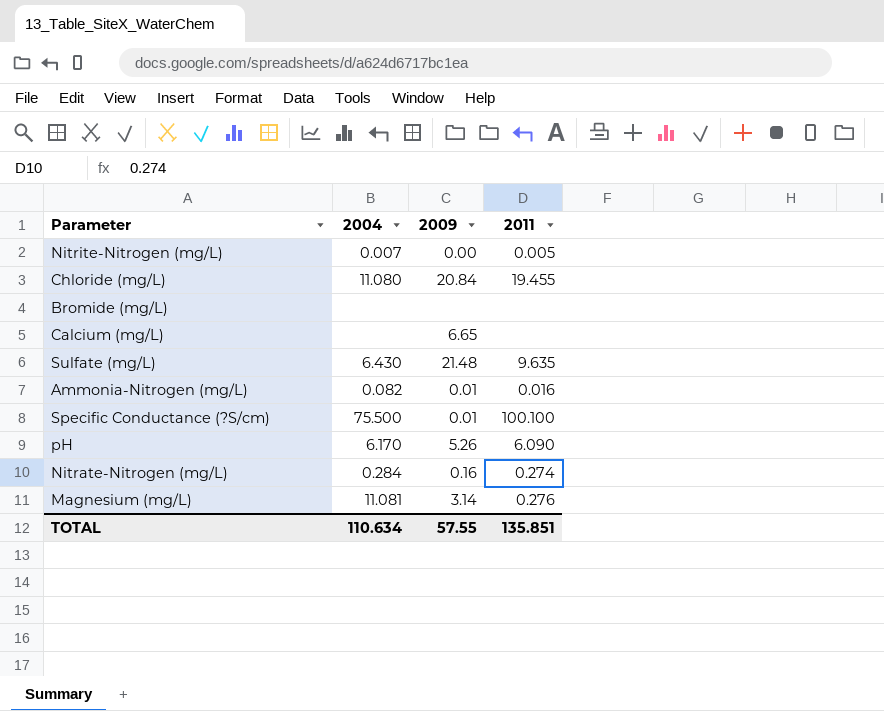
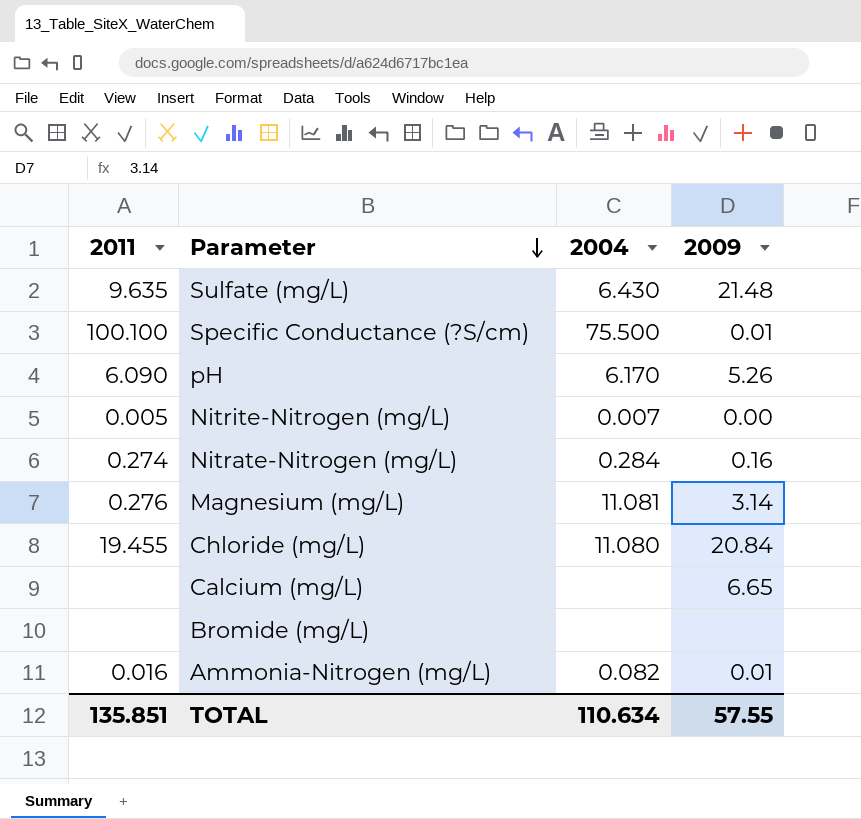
row order: none -> Parameter descending
column 2011 | position: 4 -> 1

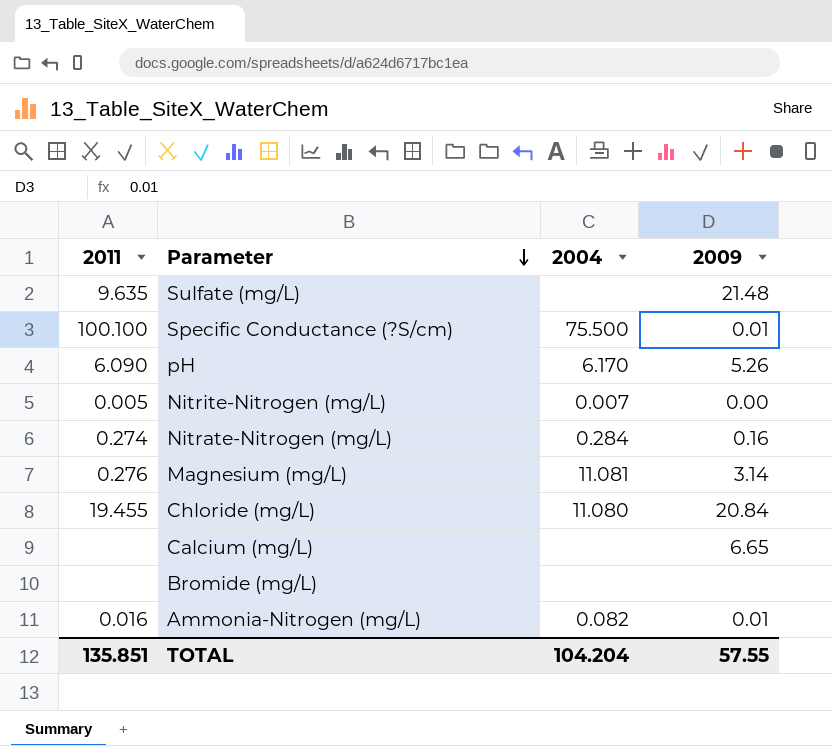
Sulfate (mg/L) | 2004: 6.430 -> none
TOTAL | 2004: 110.634 -> 104.204

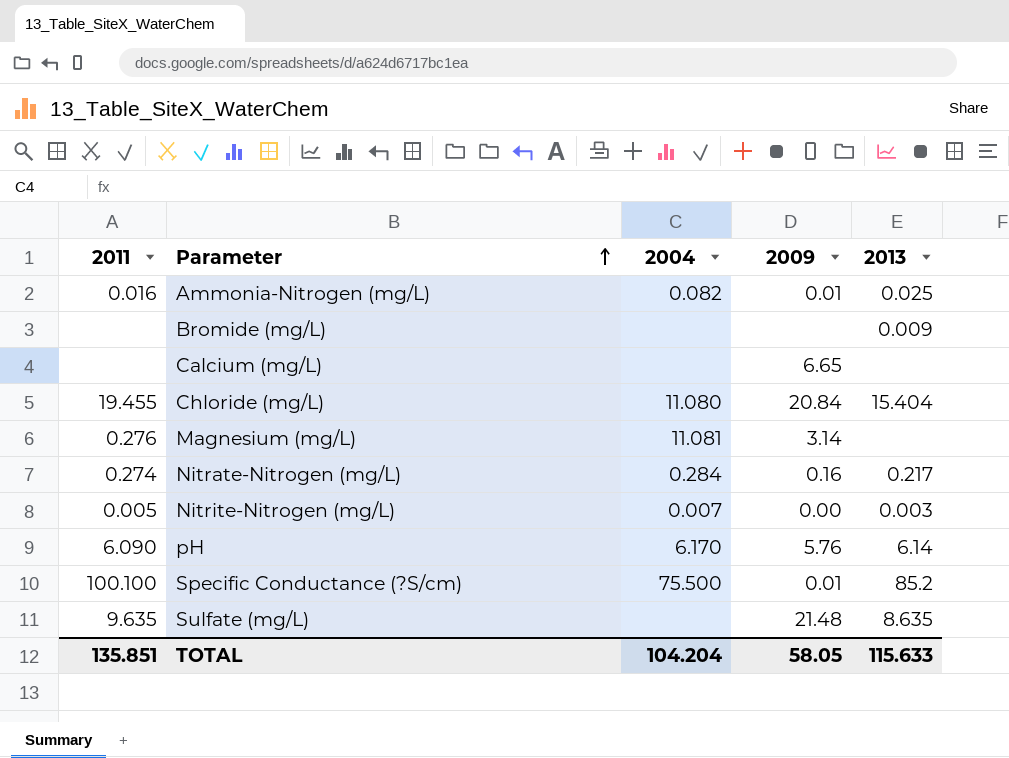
row order: Parameter descending -> Parameter ascending
column 2013 | position: none -> 5
pH | 2009: 5.26 -> 5.76
TOTAL | 2009: 57.55 -> 58.05

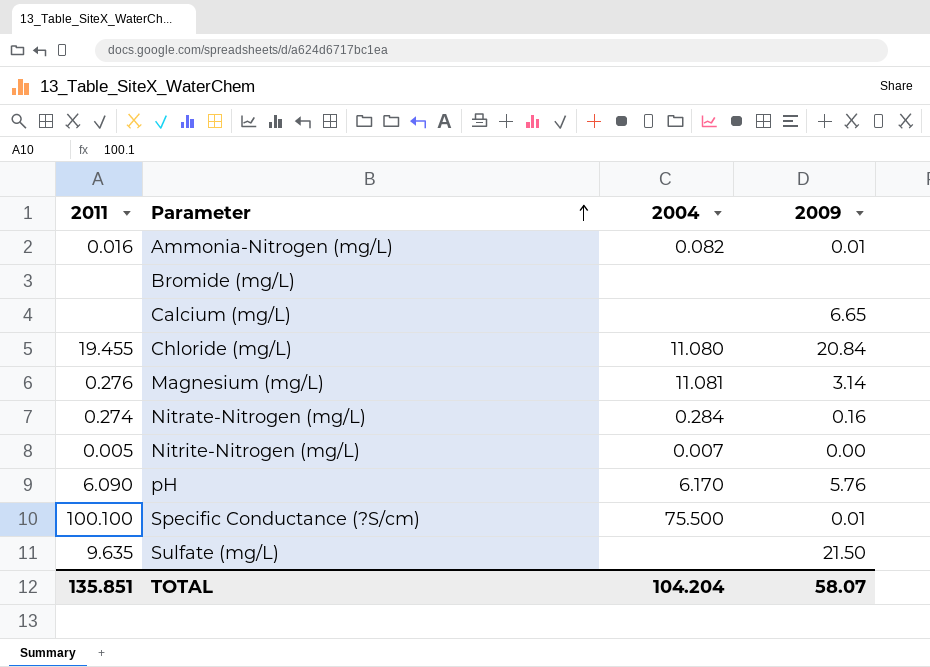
column 2013 | position: 5 -> none
Sulfate (mg/L) | 2009: 21.48 -> 21.50
TOTAL | 2009: 58.05 -> 58.07

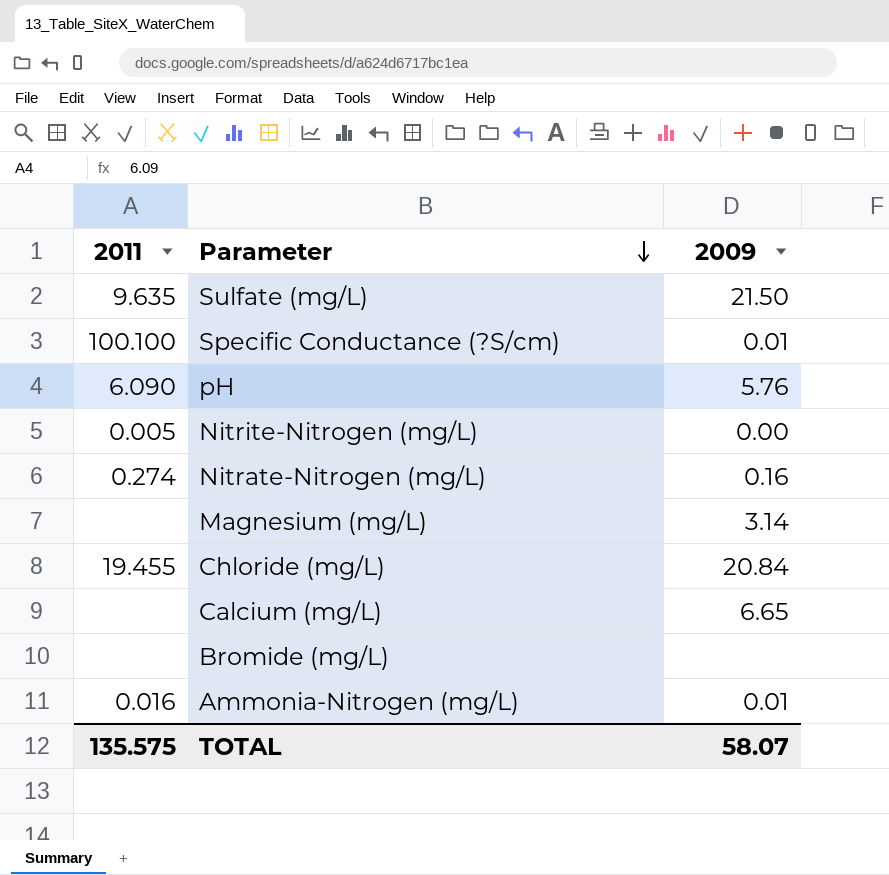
row order: Parameter ascending -> Parameter descending
column 2004 | position: 3 -> none
Magnesium (mg/L) | 2011: 0.276 -> none
TOTAL | 2011: 135.851 -> 135.575

